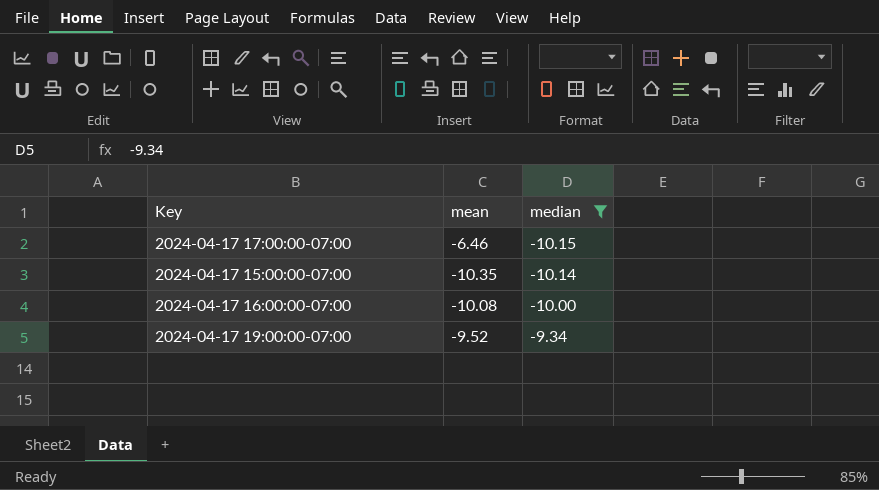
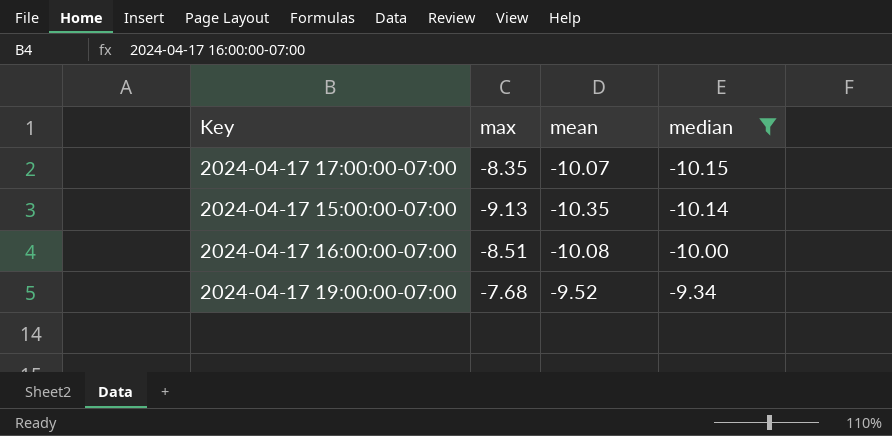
column max | position: none -> 2
2024-04-17 17:00:00-07:00 | mean: -6.46 -> -10.07

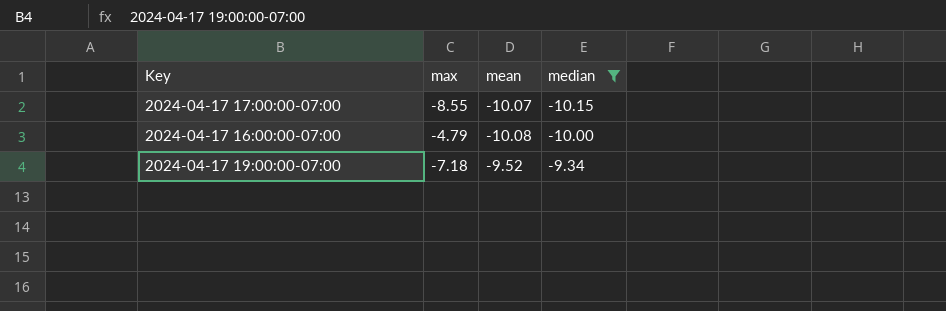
row 2024-04-17 15:00:00-07:00: -9.13 | -10.35 | -10.14 -> none
2024-04-17 17:00:00-07:00 | max: -8.35 -> -8.55
2024-04-17 16:00:00-07:00 | max: -8.51 -> -4.79
2024-04-17 19:00:00-07:00 | max: -7.68 -> -7.18

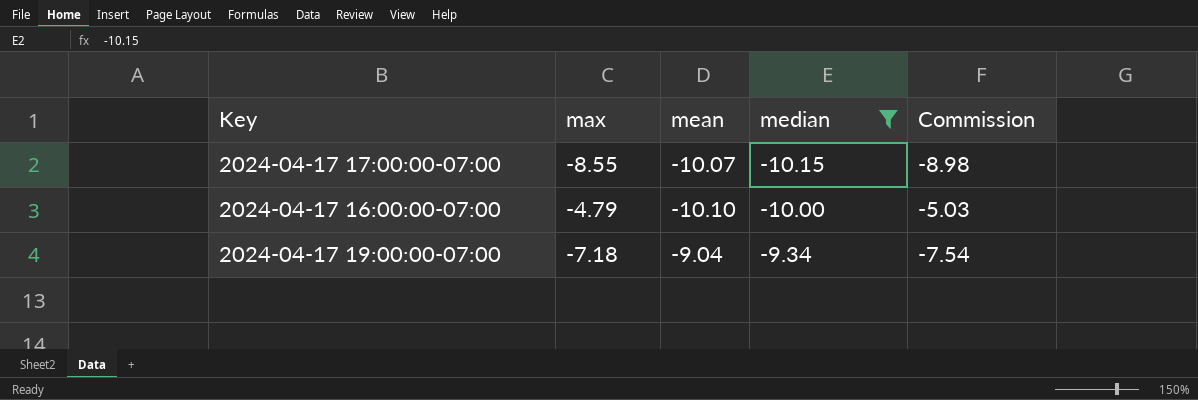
column Commission | formula: none -> [max] * 1.05
2024-04-17 16:00:00-07:00 | mean: -10.08 -> -10.10
2024-04-17 19:00:00-07:00 | mean: -9.52 -> -9.04

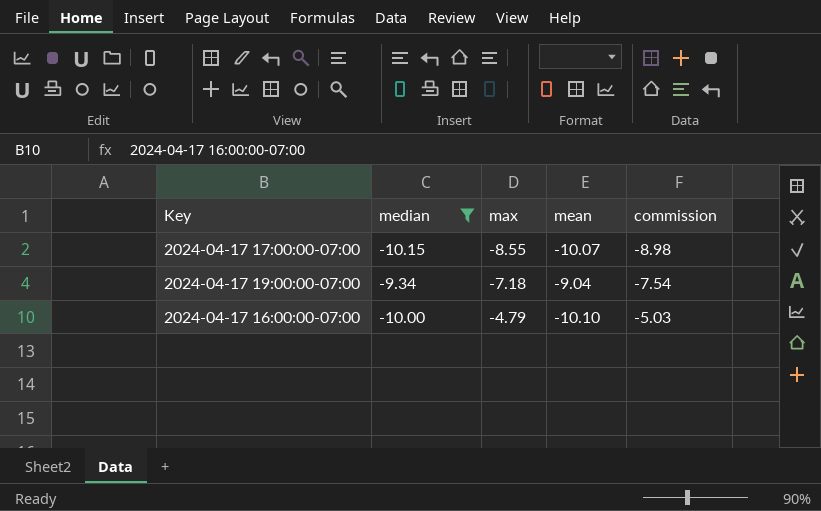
row order: median ascending -> max ascending
column median | position: 4 -> 2
column name: Commission -> commission

